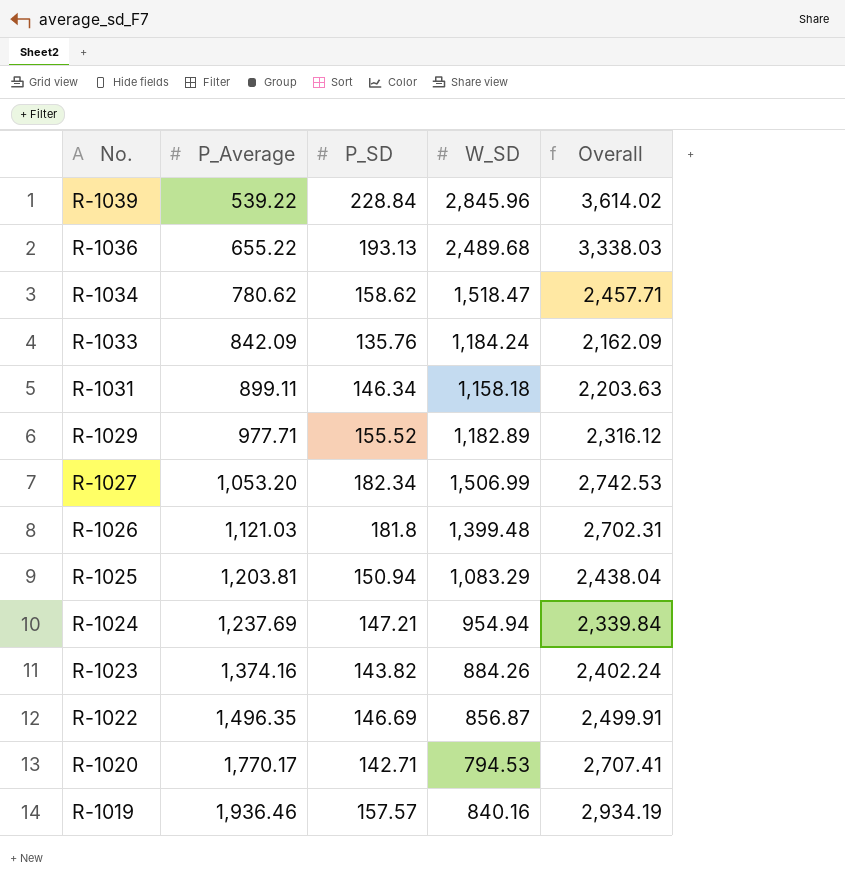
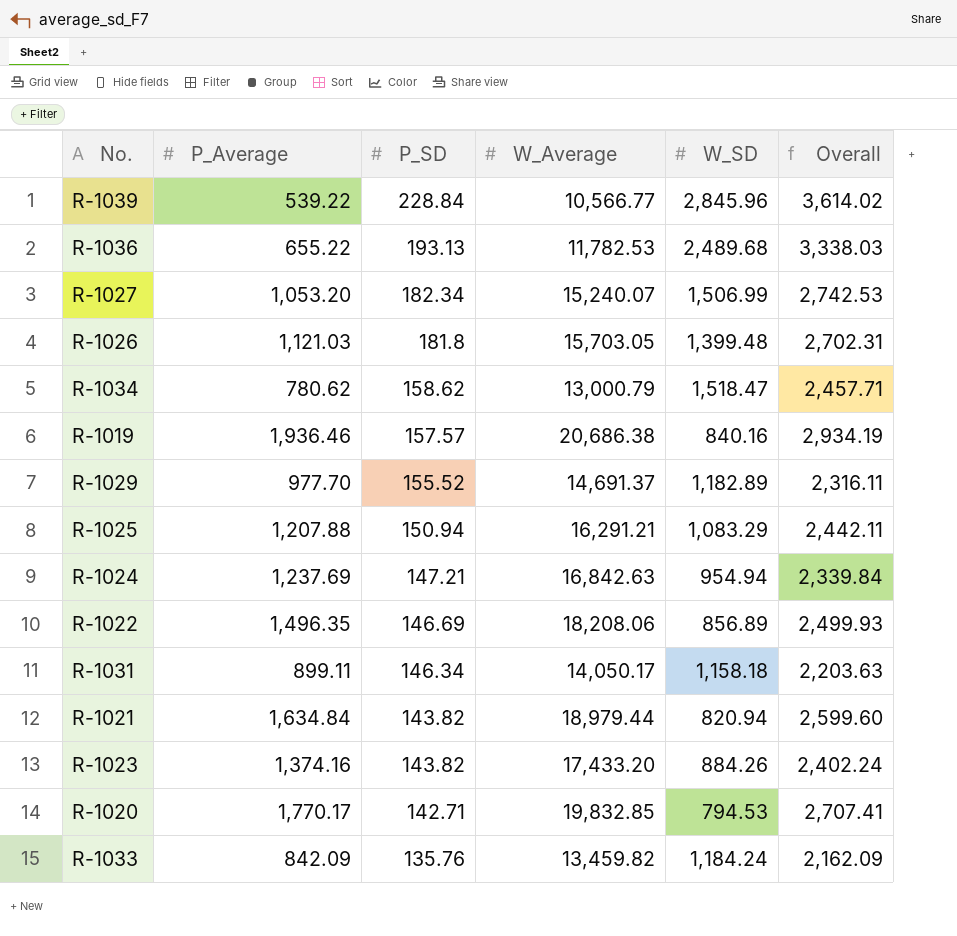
row order: No. descending -> P_SD descending
column W_Average | position: none -> 4
R-1029 | P_Average: 977.71 -> 977.70
R-1029 | Overall: 2,316.12 -> 2,316.11
R-1025 | P_Average: 1,203.81 -> 1,207.88
R-1025 | Overall: 2,438.04 -> 2,442.11
R-1022 | W_SD: 856.87 -> 856.89
R-1022 | Overall: 2,499.91 -> 2,499.93
row R-1021: none -> 1,634.84 | 143.82 | 18,979.44 | 820.94 | 2,599.60

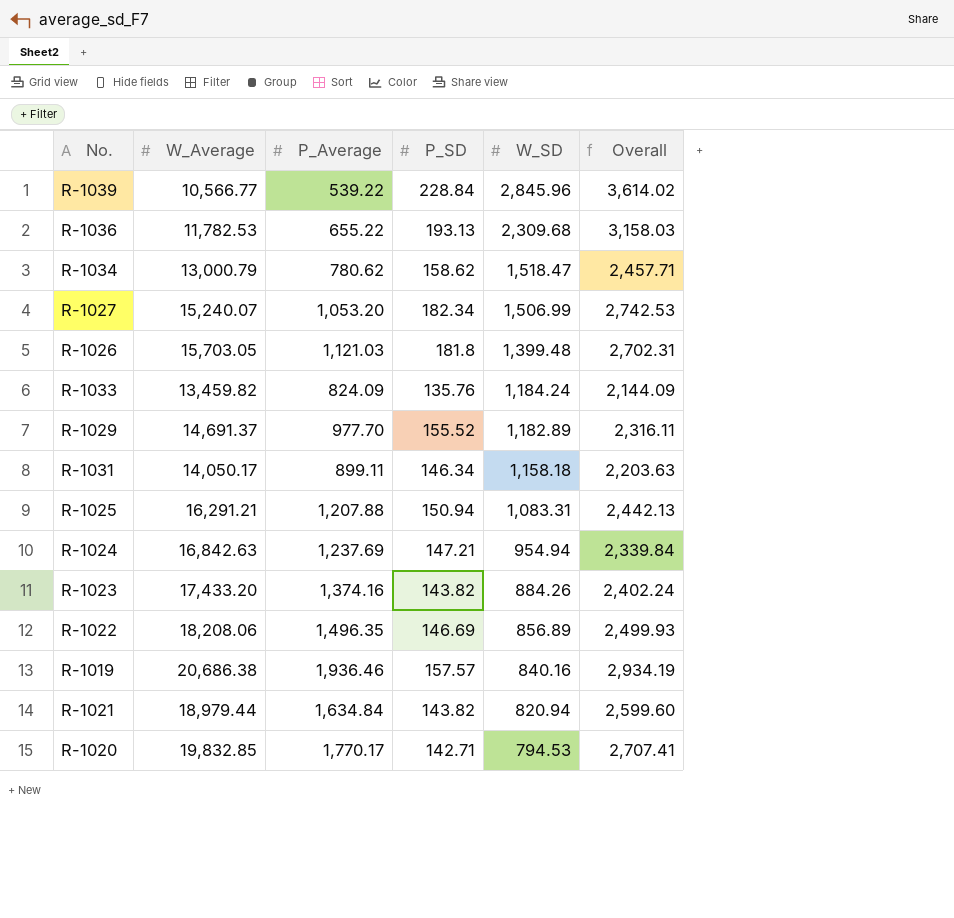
row order: P_SD descending -> W_SD descending
column W_Average | position: 4 -> 2
R-1036 | W_SD: 2,489.68 -> 2,309.68
R-1036 | Overall: 3,338.03 -> 3,158.03
R-1033 | P_Average: 842.09 -> 824.09
R-1033 | Overall: 2,162.09 -> 2,144.09
R-1025 | W_SD: 1,083.29 -> 1,083.31
R-1025 | Overall: 2,442.11 -> 2,442.13

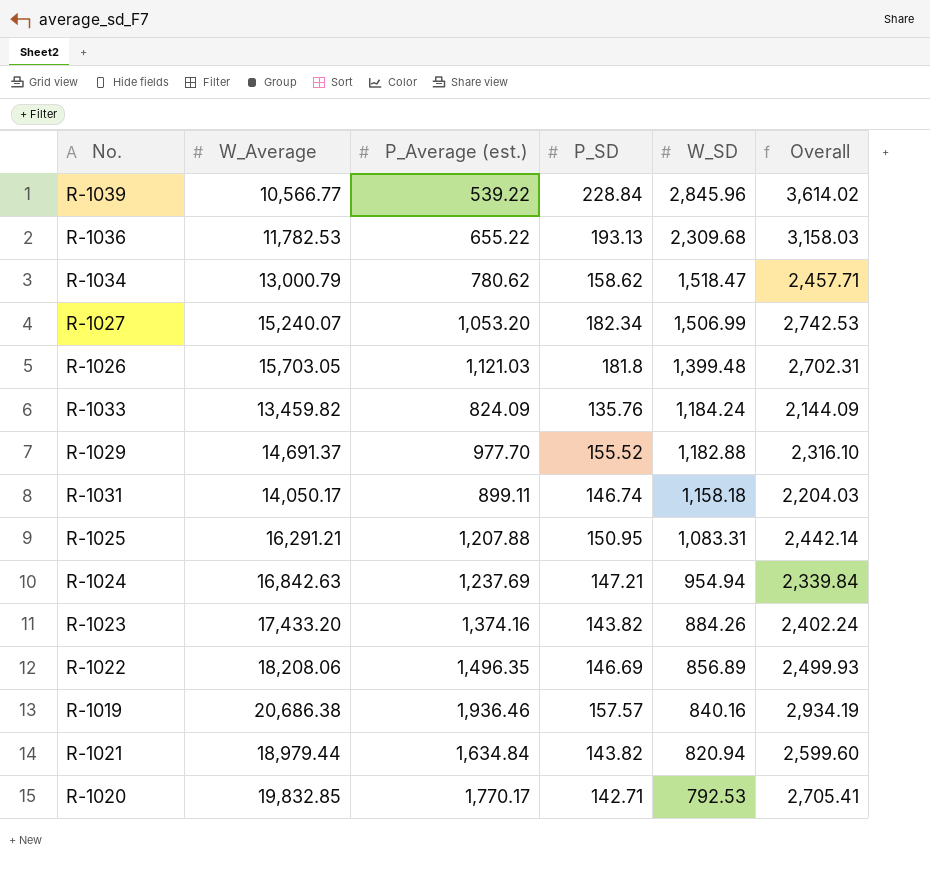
column name: P_Average -> P_Average (est.)
R-1029 | W_SD: 1,182.89 -> 1,182.88
R-1029 | Overall: 2,316.11 -> 2,316.10
R-1031 | P_SD: 146.34 -> 146.74
R-1031 | Overall: 2,203.63 -> 2,204.03
R-1025 | P_SD: 150.94 -> 150.95
R-1025 | Overall: 2,442.13 -> 2,442.14
R-1020 | W_SD: 794.53 -> 792.53
R-1020 | Overall: 2,707.41 -> 2,705.41

